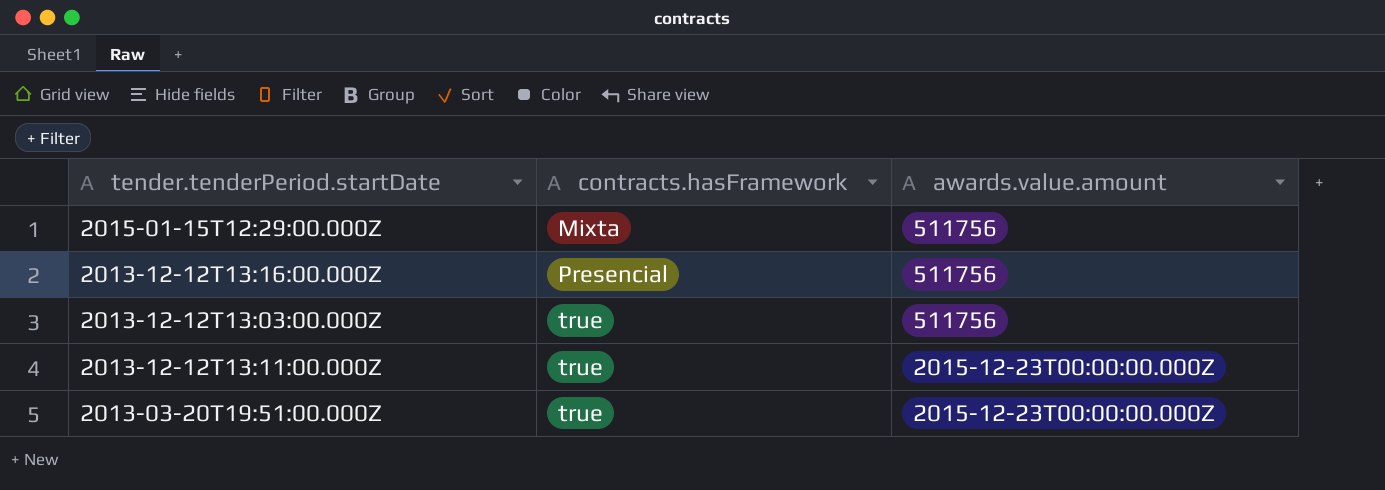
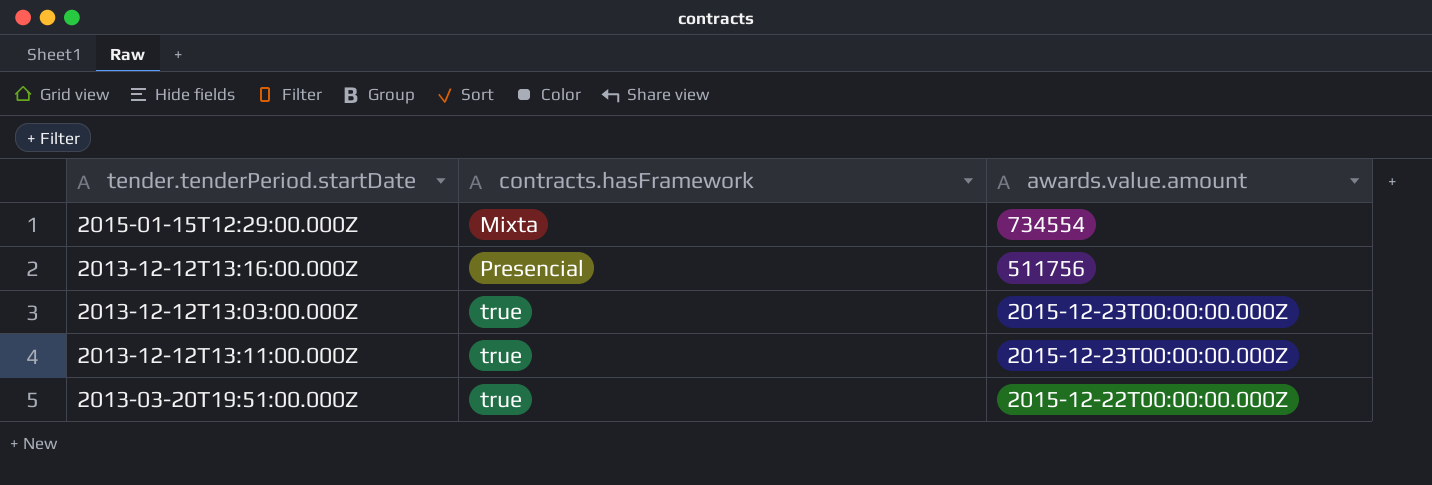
2015-01-15T12:29:00.000Z | awards.value.amount: 511756 -> 734554
2013-12-12T13:03:00.000Z | awards.value.amount: 511756 -> 2015-12-23T00:00:00.000Z
2013-03-20T19:51:00.000Z | awards.value.amount: 2015-12-23T00:00:00.000Z -> 2015-12-22T00:00:00.000Z

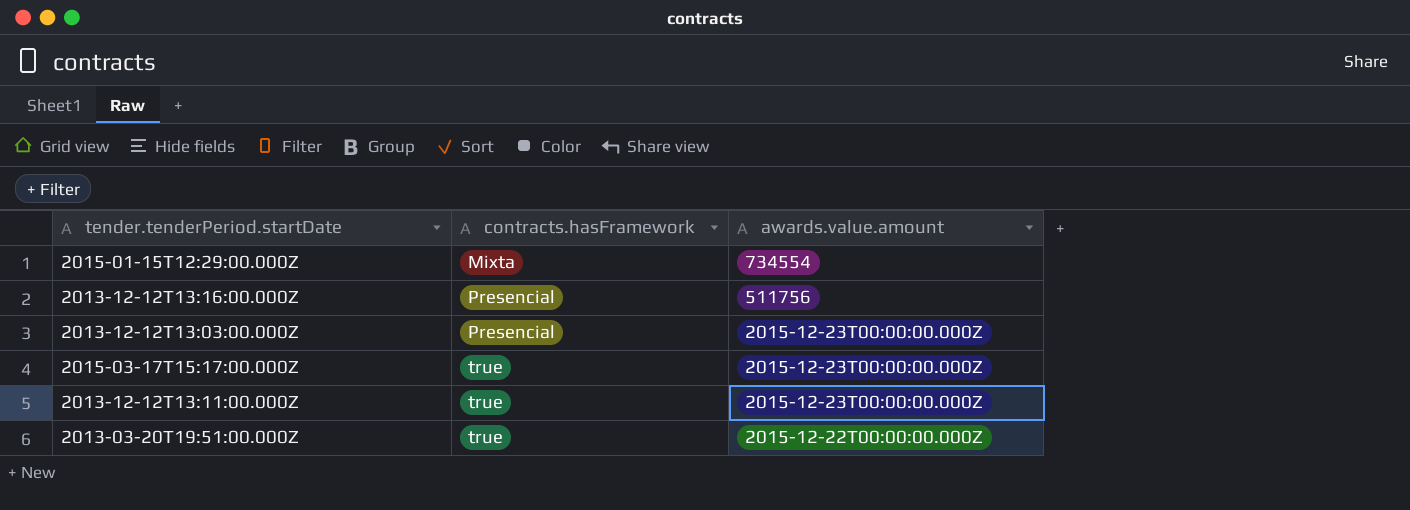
2013-12-12T13:03:00.000Z | contracts.hasFramework: true -> Presencial
row 2015-03-17T15:17:00.000Z: none -> true | 2015-12-23T00:00:00.000Z

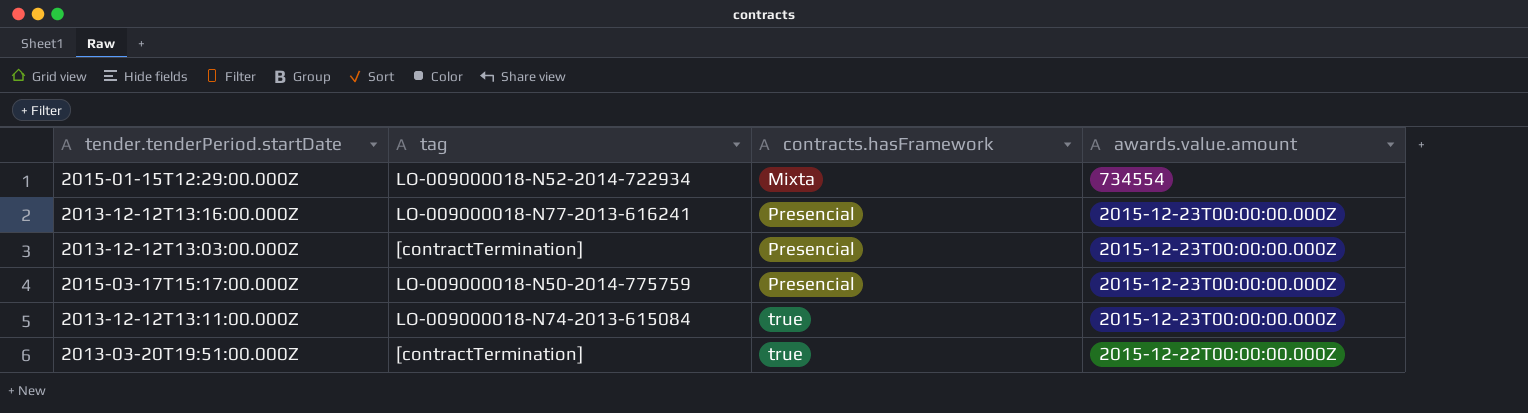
column tag | position: none -> 2
2013-12-12T13:16:00.000Z | awards.value.amount: 511756 -> 2015-12-23T00:00:00.000Z
2015-03-17T15:17:00.000Z | contracts.hasFramework: true -> Presencial

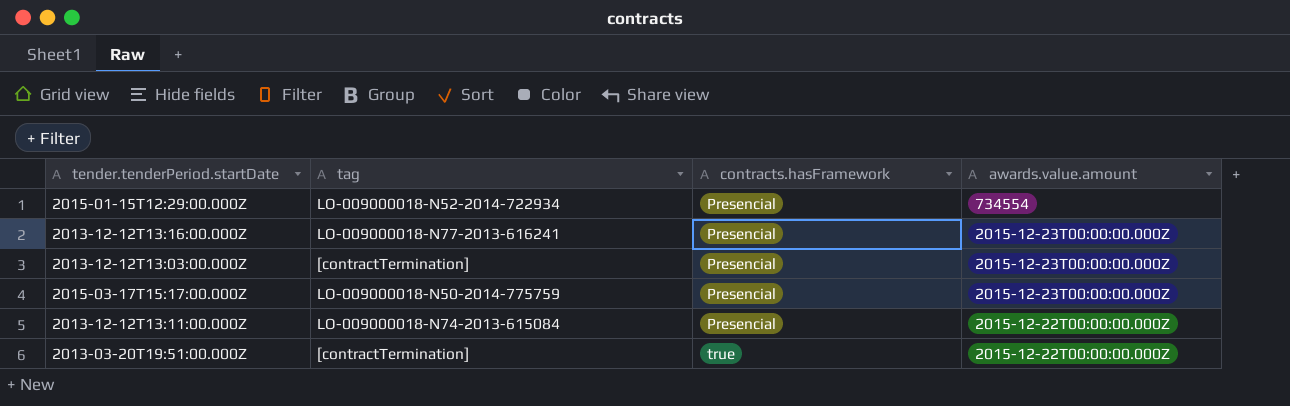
2015-01-15T12:29:00.000Z | contracts.hasFramework: Mixta -> Presencial
2013-12-12T13:11:00.000Z | contracts.hasFramework: true -> Presencial
2013-12-12T13:11:00.000Z | awards.value.amount: 2015-12-23T00:00:00.000Z -> 2015-12-22T00:00:00.000Z

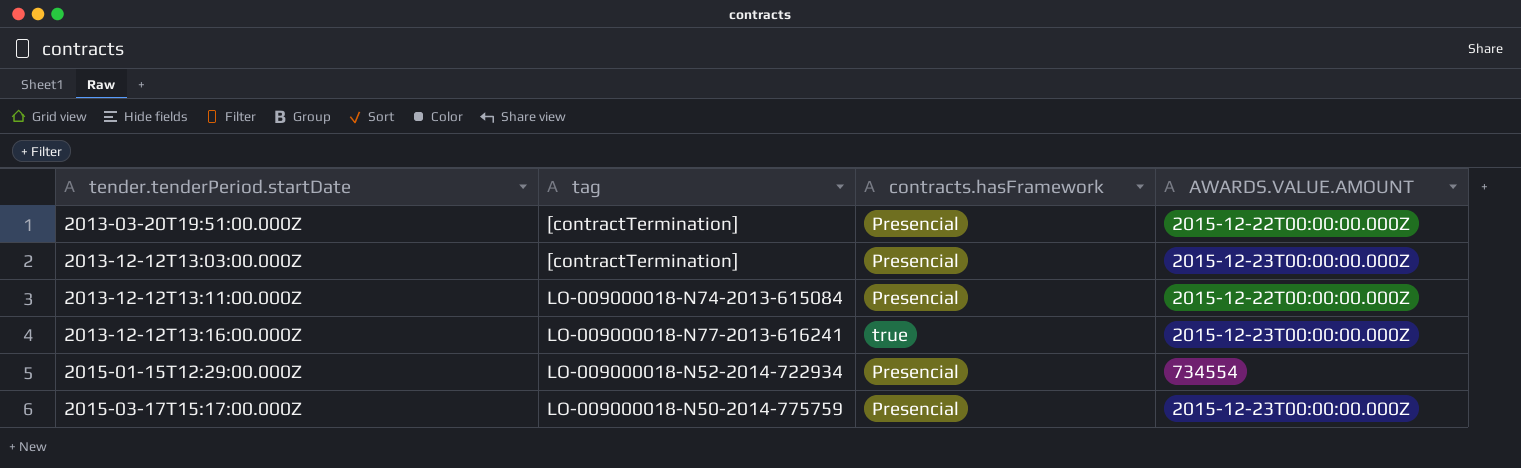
row order: contracts.hasFramework ascending -> tender.tenderPeriod.startDate ascending
column name: awards.value.amount -> AWARDS.VALUE.AMOUNT
2013-03-20T19:51:00.000Z | contracts.hasFramework: true -> Presencial
2013-12-12T13:16:00.000Z | contracts.hasFramework: Presencial -> true

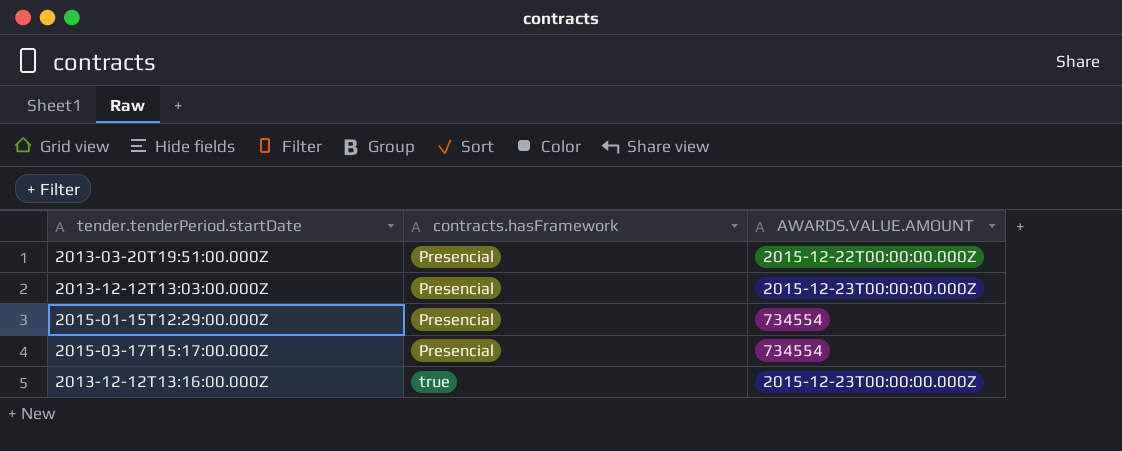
row order: tender.tenderPeriod.startDate ascending -> contracts.hasFramework ascending
column tag | position: 2 -> none
row 2013-12-12T13:11:00.000Z: LO-009000018-N74-2013-615084 | Presencial | 2015-12-22T00:00:00.000Z -> none
2015-03-17T15:17:00.000Z | AWARDS.VALUE.AMOUNT: 2015-12-23T00:00:00.000Z -> 734554

